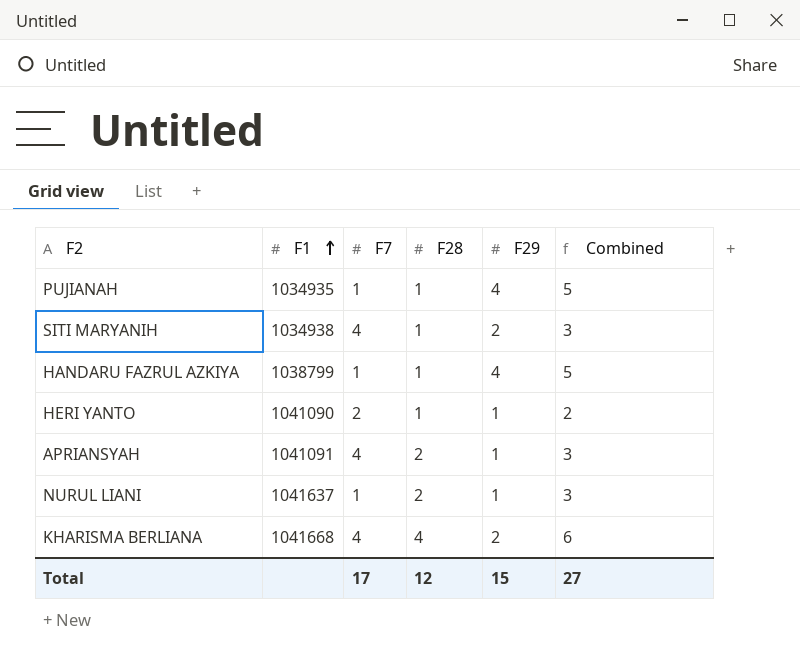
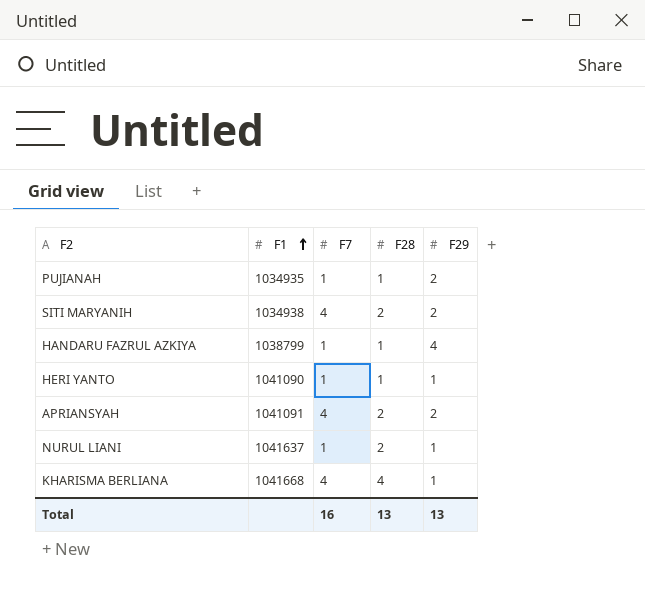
column Combined | formula: [F28] + [F29] -> none
PUJIANAH | F29: 4 -> 2
SITI MARYANIH | F28: 1 -> 2
HERI YANTO | F7: 2 -> 1
APRIANSYAH | F29: 1 -> 2
KHARISMA BERLIANA | F29: 2 -> 1
Total | F7: 17 -> 16
Total | F28: 12 -> 13
Total | F29: 15 -> 13

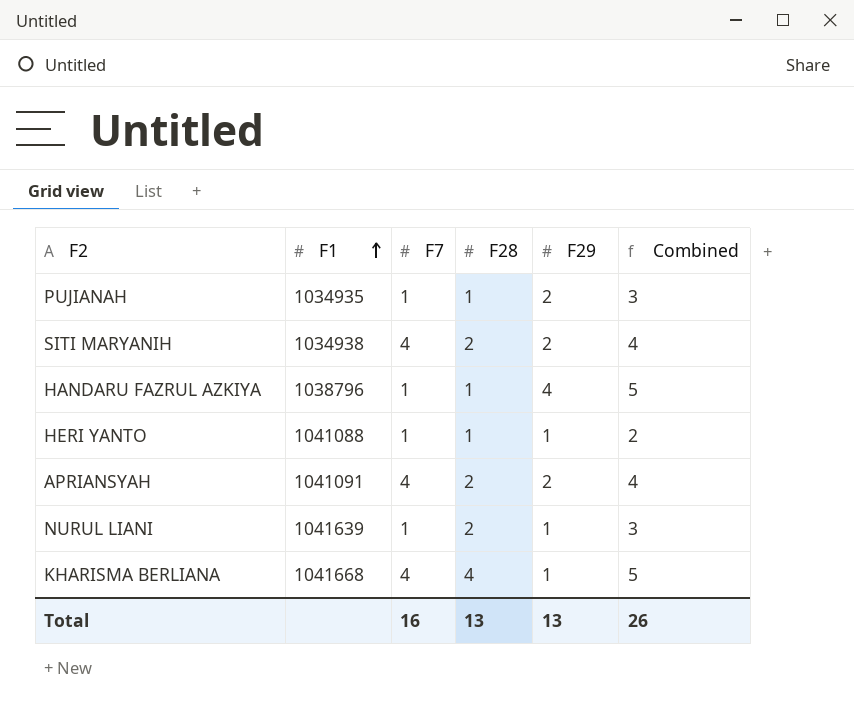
column Combined | formula: none -> [F28] + [F29]
HANDARU FAZRUL AZKIYA | F1: 1038799 -> 1038796
HERI YANTO | F1: 1041090 -> 1041088
NURUL LIANI | F1: 1041637 -> 1041639

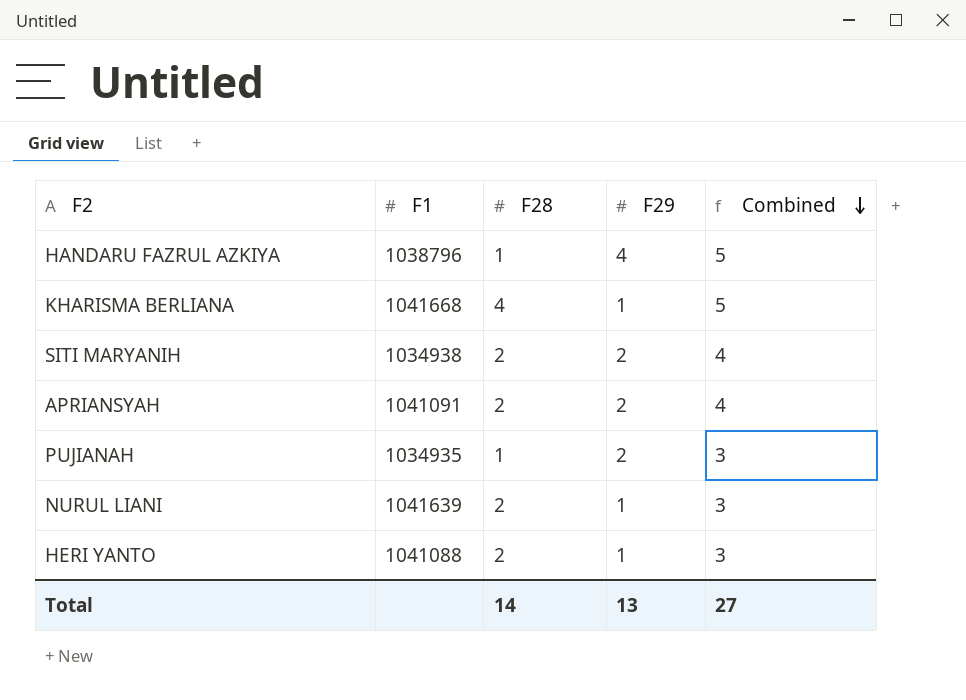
row order: F1 ascending -> Combined descending
column F7 | position: 3 -> none
HERI YANTO | F28: 1 -> 2
HERI YANTO | Combined: 2 -> 3
Total | F28: 13 -> 14
Total | Combined: 26 -> 27

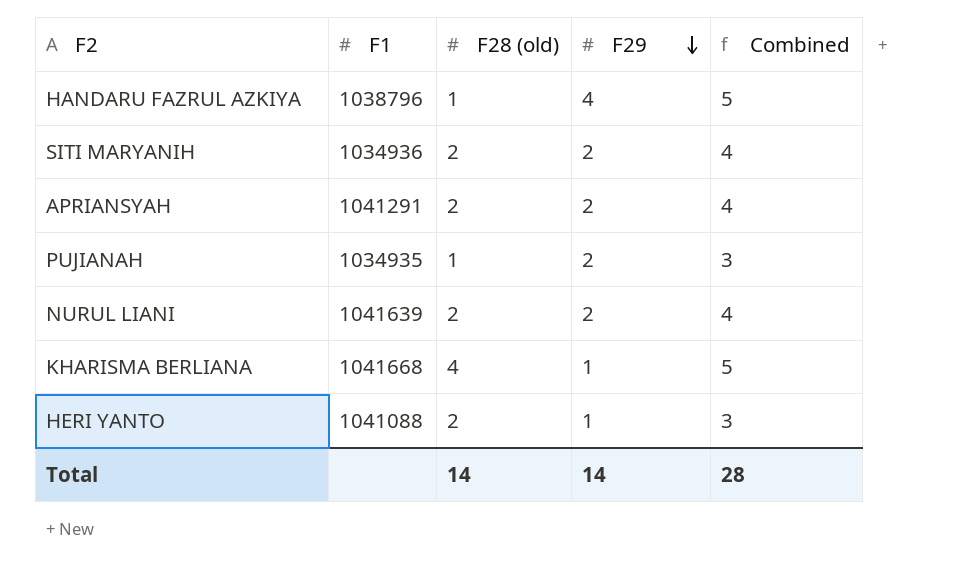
row order: Combined descending -> F29 descending
column name: F28 -> F28 (old)
SITI MARYANIH | F1: 1034938 -> 1034936
APRIANSYAH | F1: 1041091 -> 1041291
NURUL LIANI | F29: 1 -> 2
NURUL LIANI | Combined: 3 -> 4
Total | F29: 13 -> 14
Total | Combined: 27 -> 28

